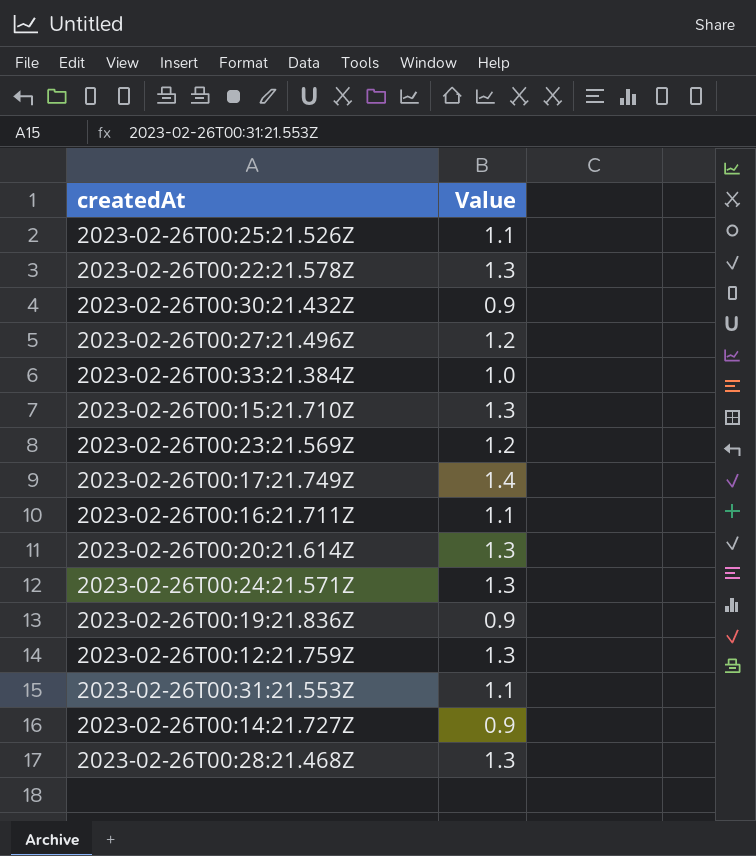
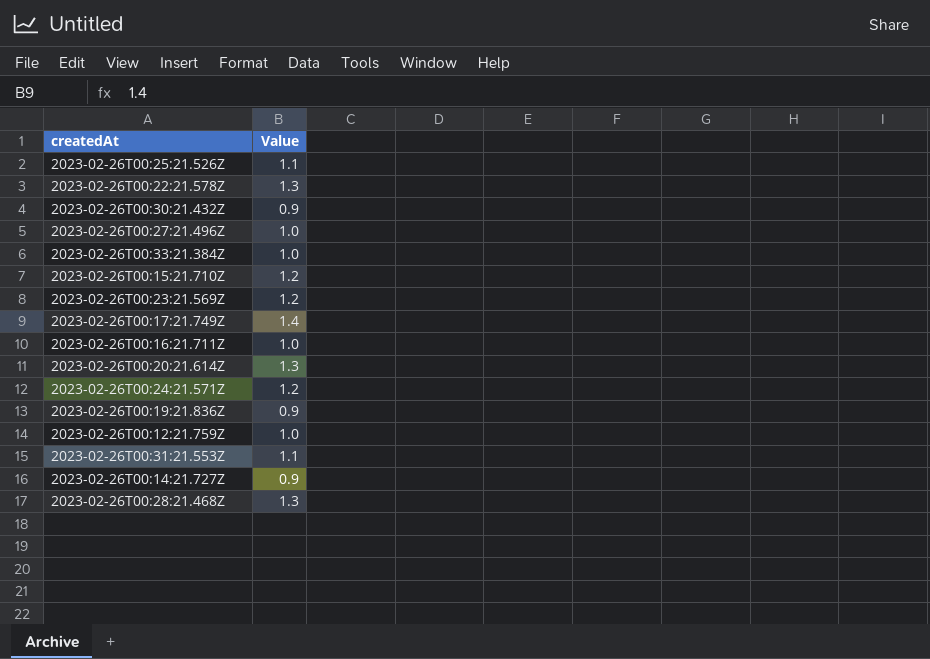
2023-02-26T00:27:21.496Z | Value: 1.2 -> 1.0
2023-02-26T00:15:21.710Z | Value: 1.3 -> 1.2
2023-02-26T00:16:21.711Z | Value: 1.1 -> 1.0
2023-02-26T00:24:21.571Z | Value: 1.3 -> 1.2
2023-02-26T00:12:21.759Z | Value: 1.3 -> 1.0

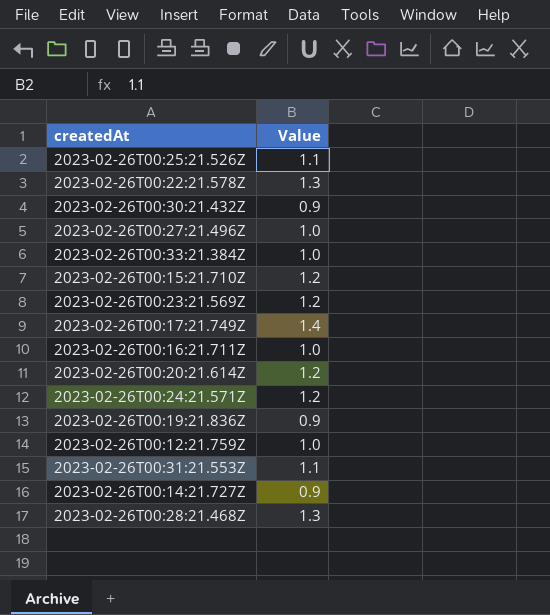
2023-02-26T00:20:21.614Z | Value: 1.3 -> 1.2

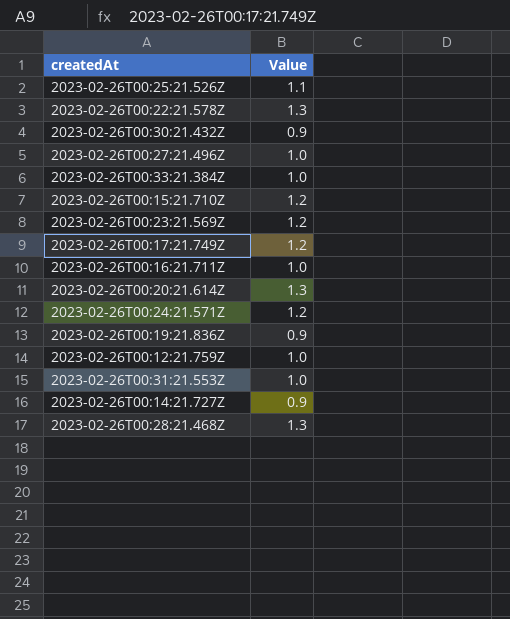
2023-02-26T00:17:21.749Z | Value: 1.4 -> 1.2
2023-02-26T00:20:21.614Z | Value: 1.2 -> 1.3
2023-02-26T00:31:21.553Z | Value: 1.1 -> 1.0

